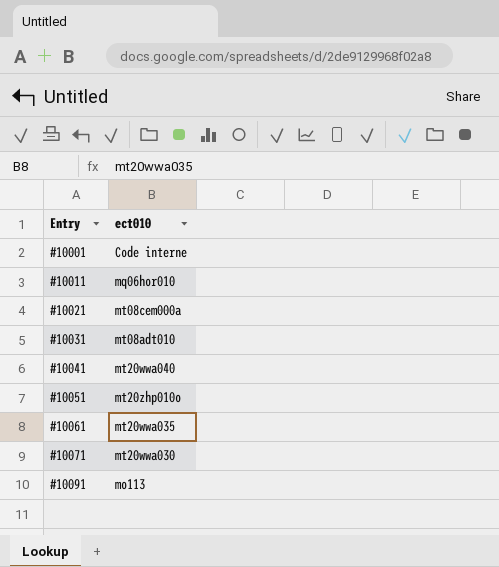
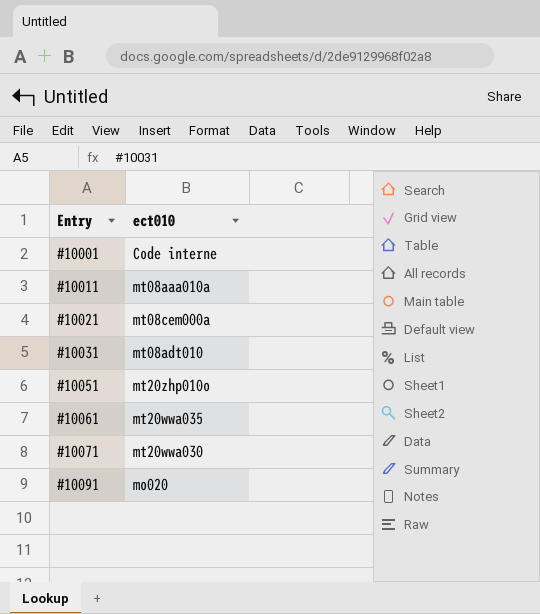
row #10041: mt20wwa040 -> none
#10011 | ect010: mq06hor010 -> mt08aaa010a
#10091 | ect010: mo113 -> mo020

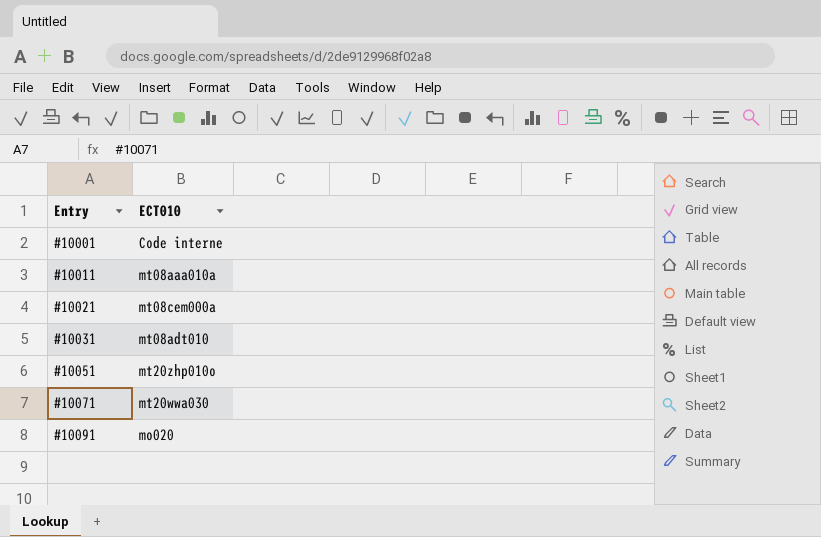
column name: ect010 -> ECT010
row #10061: mt20wwa035 -> none

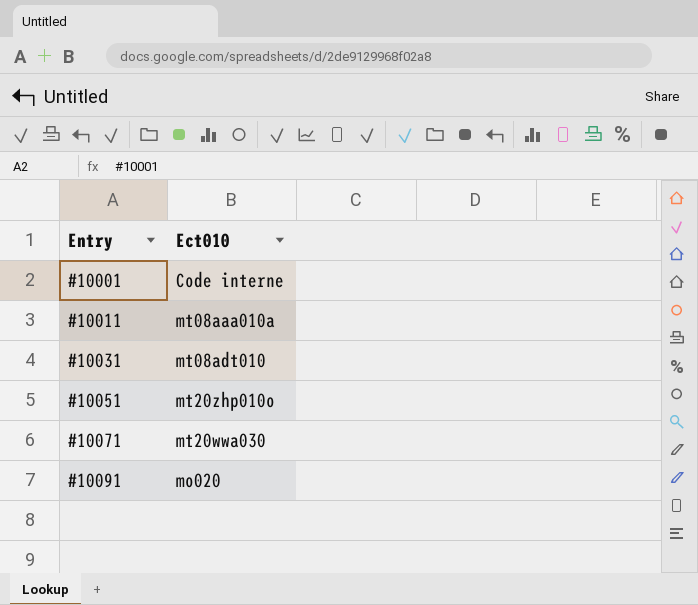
column name: ECT010 -> Ect010
row #10021: mt08cem000a -> none

